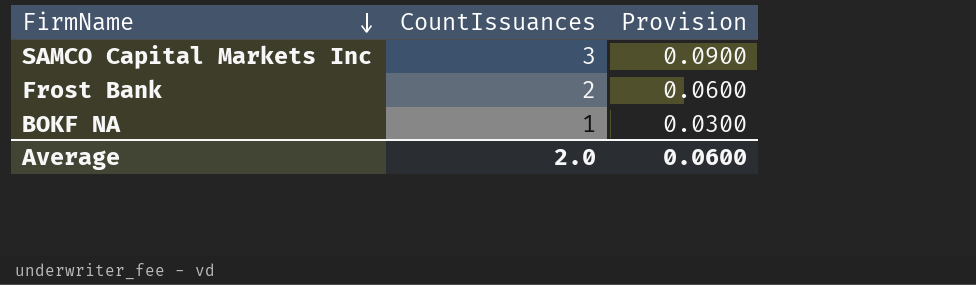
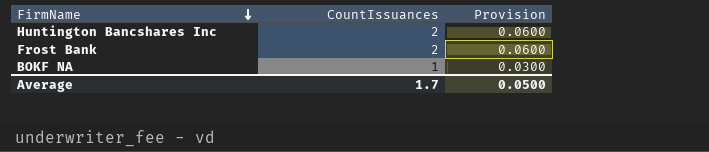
row SAMCO Capital Markets Inc: 3 | 0.0900 -> none
row Huntington Bancshares Inc: none -> 2 | 0.0600
Average | CountIssuances: 2.0 -> 1.7
Average | Provision: 0.0600 -> 0.0500

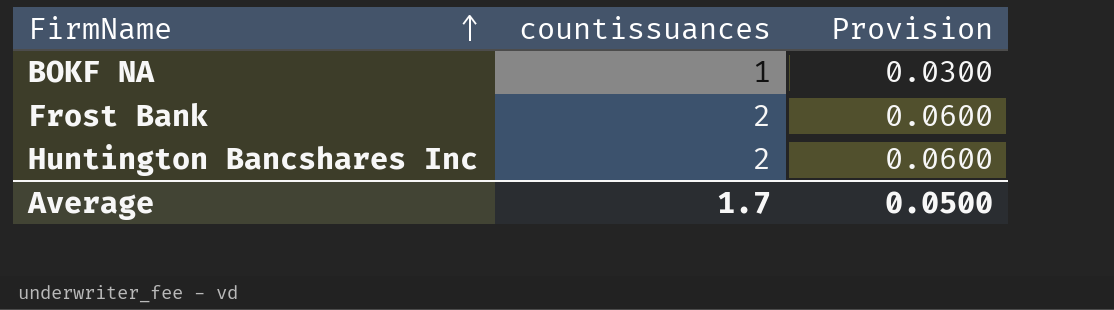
row order: FirmName descending -> FirmName ascending
column name: CountIssuances -> countissuances

